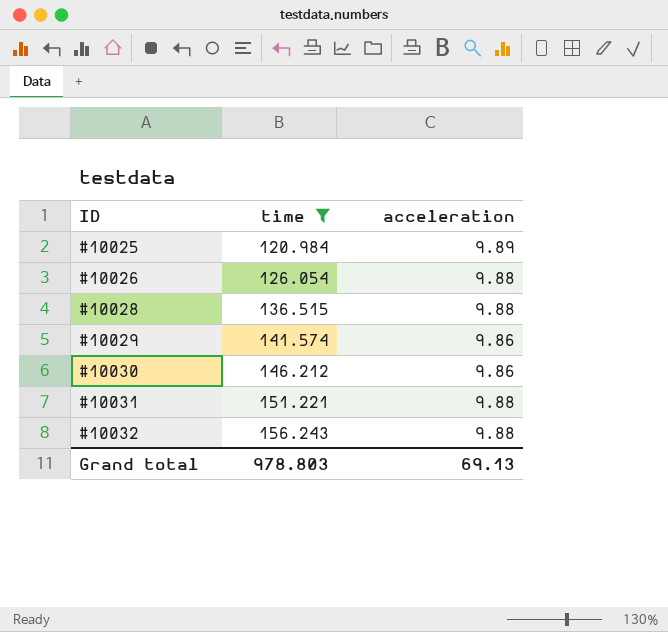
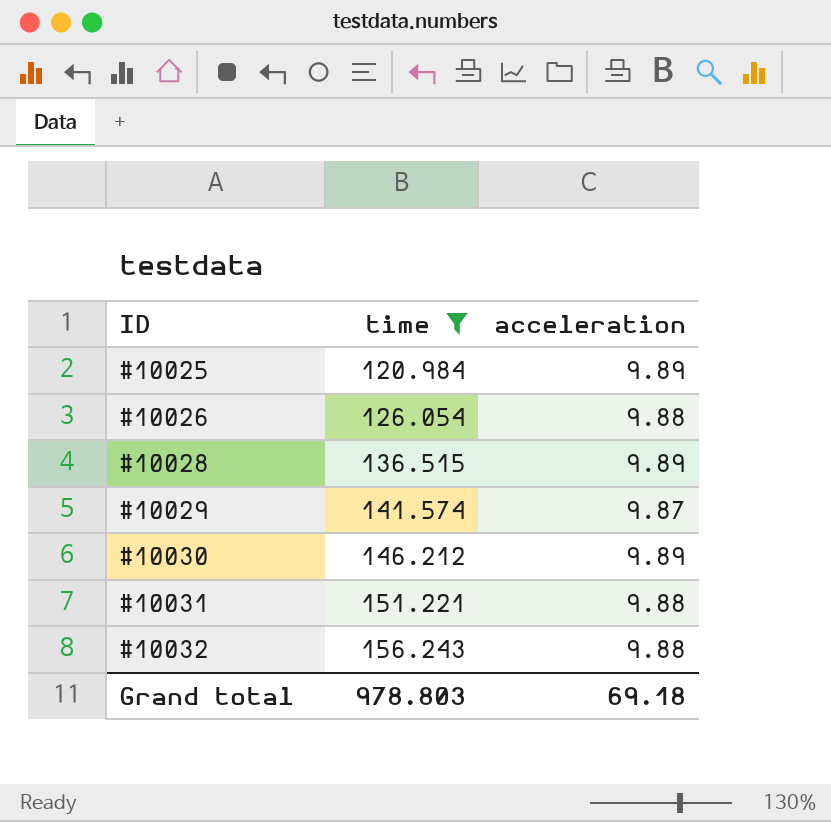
#10028 | acceleration: 9.88 -> 9.89
#10029 | acceleration: 9.86 -> 9.87
#10030 | acceleration: 9.86 -> 9.89
Grand total | acceleration: 69.13 -> 69.18

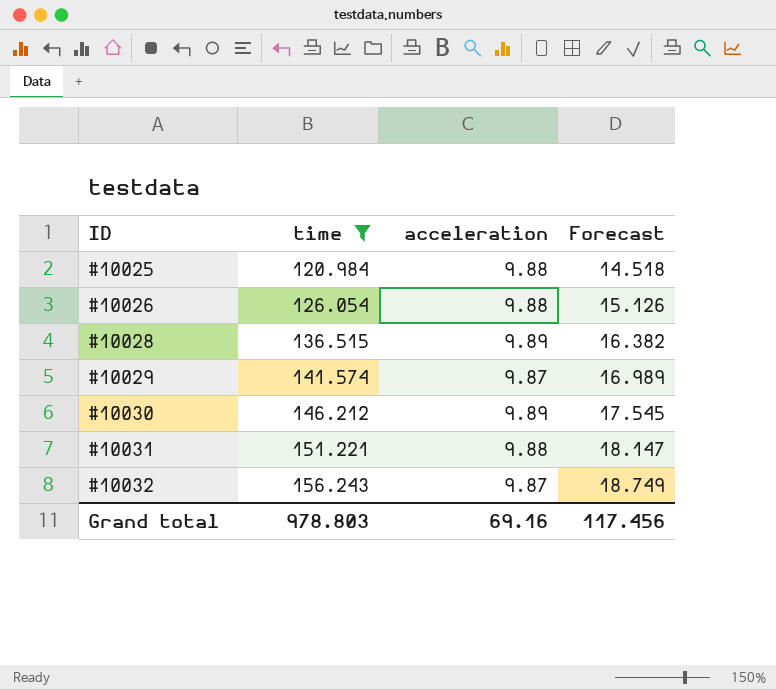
column Forecast | formula: none -> [time] * 0.12
#10025 | acceleration: 9.89 -> 9.88
#10032 | acceleration: 9.88 -> 9.87
Grand total | acceleration: 69.18 -> 69.16

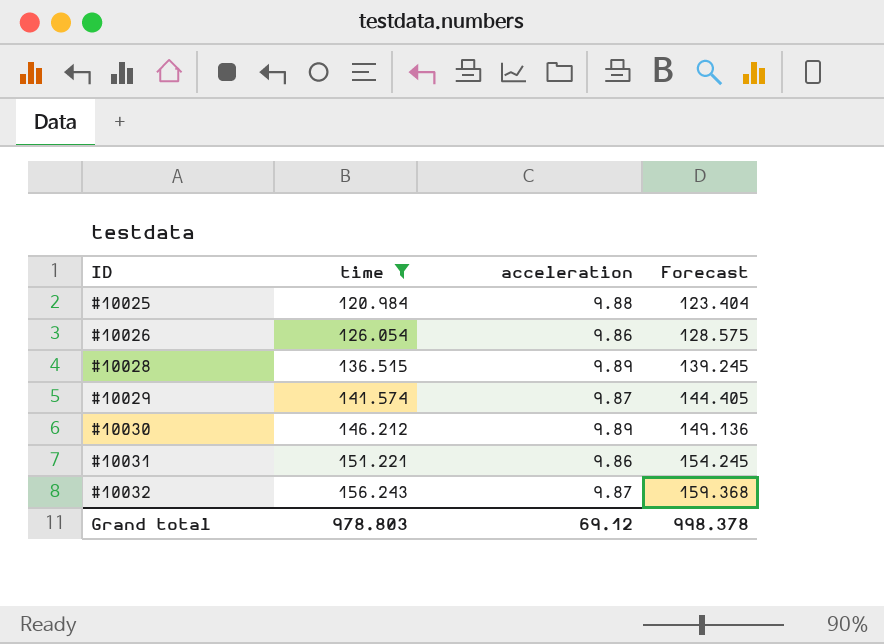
column Forecast | formula: [time] * 0.12 -> [time] * 1.02
#10026 | acceleration: 9.88 -> 9.86
#10031 | acceleration: 9.88 -> 9.86
Grand total | acceleration: 69.16 -> 69.12
Grand total | Forecast: 117.456 -> 998.378

